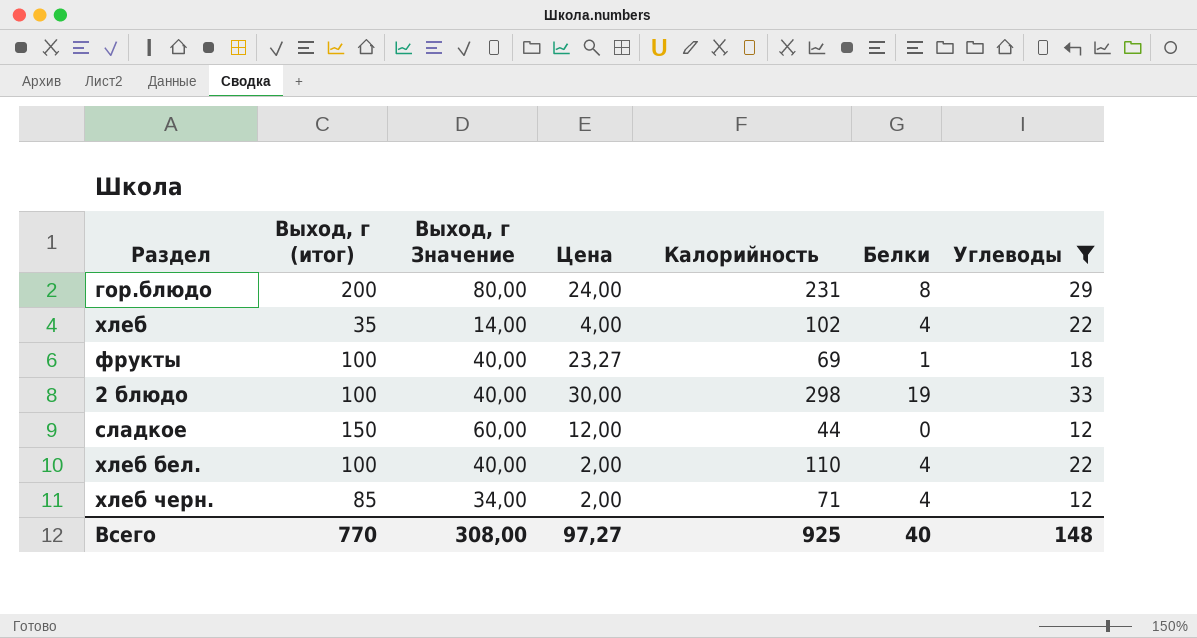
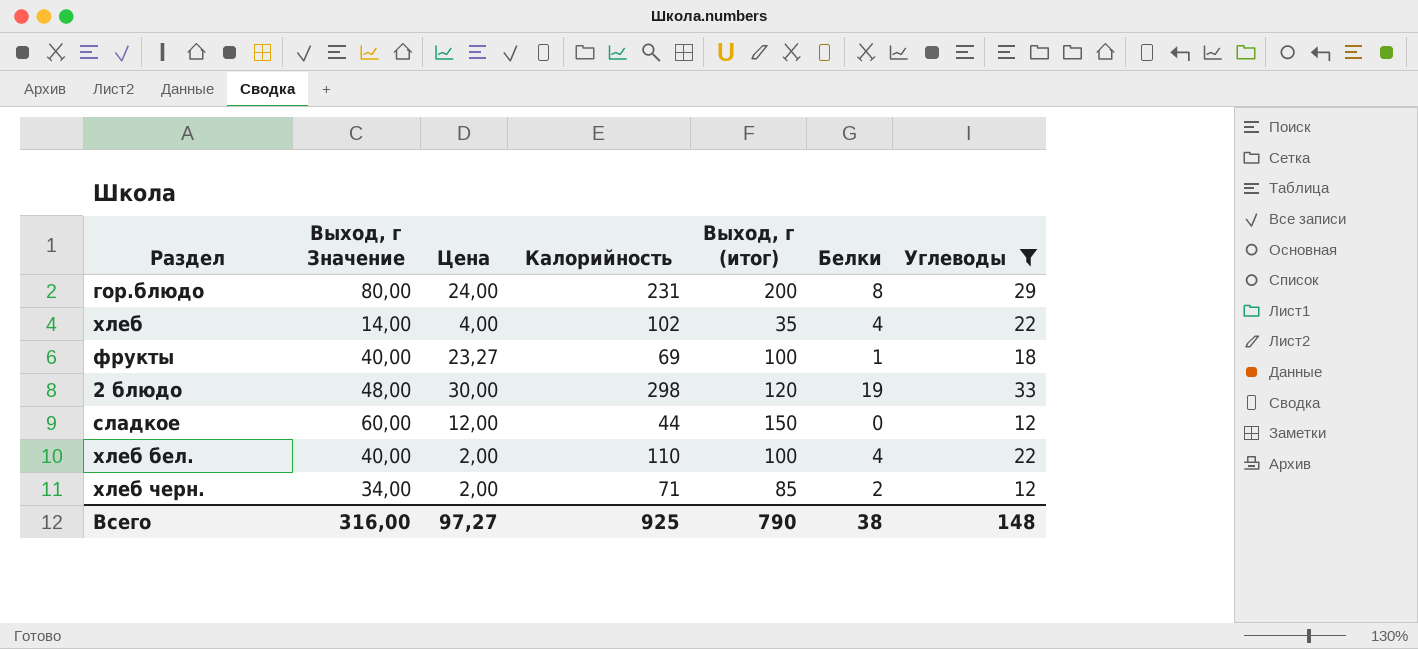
column Выход, г (итог) | position: 2 -> 5
2 блюдо | Выход, г Значение: 40,00 -> 48,00
2 блюдо | Выход, г (итог): 100 -> 120
хлеб черн. | Белки: 4 -> 2
Всего | Выход, г Значение: 308,00 -> 316,00
Всего | Выход, г (итог): 770 -> 790
Всего | Белки: 40 -> 38

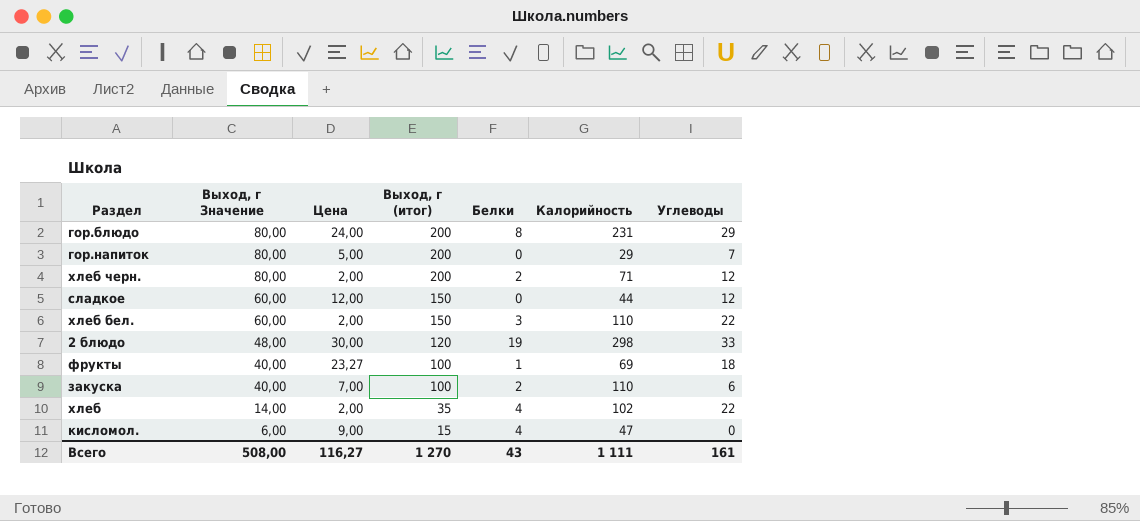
filter: Углеводы >= 12 -> none
row order: none -> Выход, г Значение descending
column Калорийность | position: 4 -> 6
хлеб черн. | Выход, г Значение: 34,00 -> 80,00
хлеб черн. | Выход, г (итог): 85 -> 200
хлеб бел. | Выход, г Значение: 40,00 -> 60,00
хлеб бел. | Выход, г (итог): 100 -> 150
хлеб бел. | Белки: 4 -> 3
хлеб | Цена: 4,00 -> 2,00
Всего | Выход, г Значение: 316,00 -> 508,00
Всего | Цена: 97,27 -> 116,27
Всего | Выход, г (итог): 790 -> 1 270
Всего | Белки: 38 -> 43
Всего | Калорийность: 925 -> 1 111
Всего | Углеводы: 148 -> 161

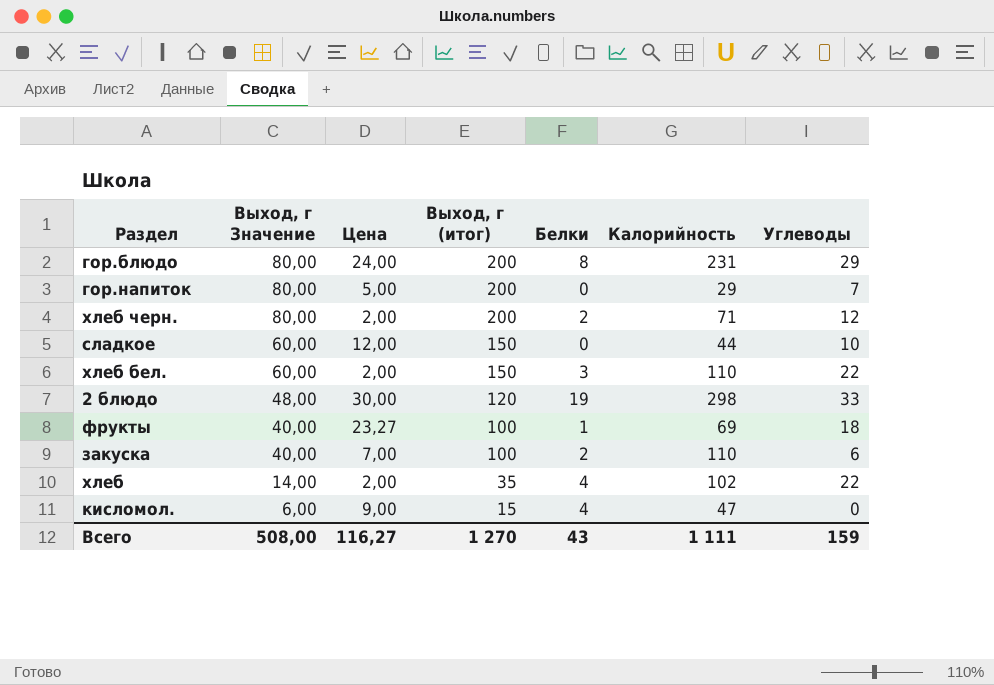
сладкое | Углеводы: 12 -> 10
Всего | Углеводы: 161 -> 159

